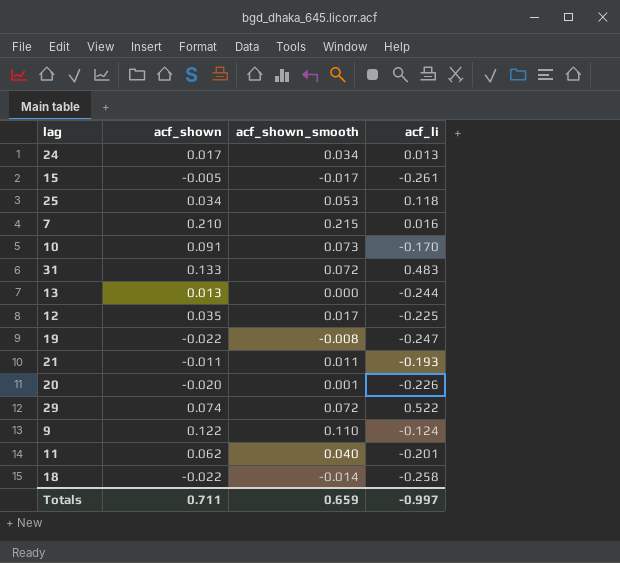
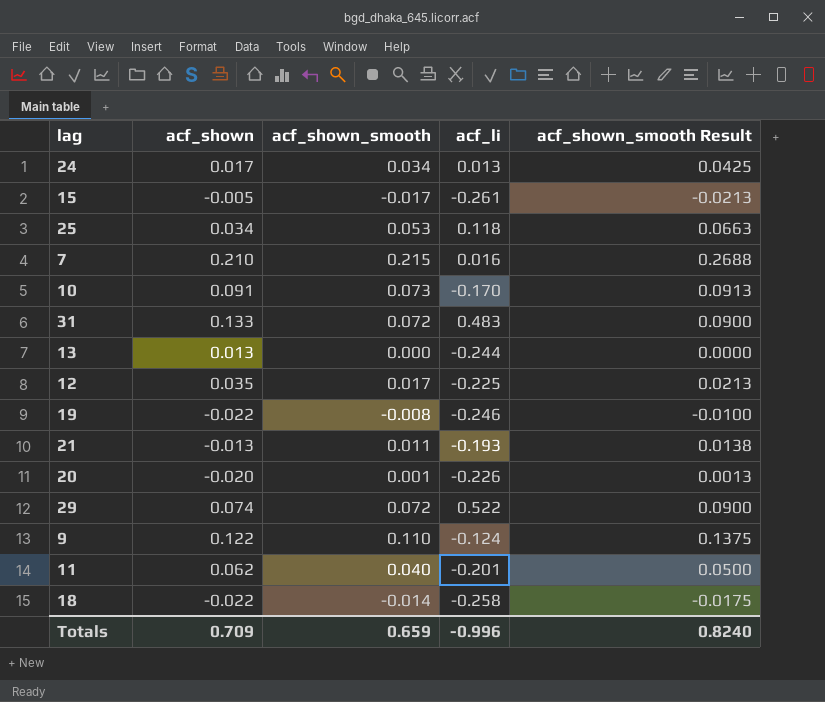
column acf_shown_smooth Result | formula: none -> [acf_shown_smooth] * 1.25
19 | acf_li: -0.247 -> -0.246
21 | acf_shown: -0.011 -> -0.013
Totals | acf_shown: 0.711 -> 0.709
Totals | acf_li: -0.997 -> -0.996

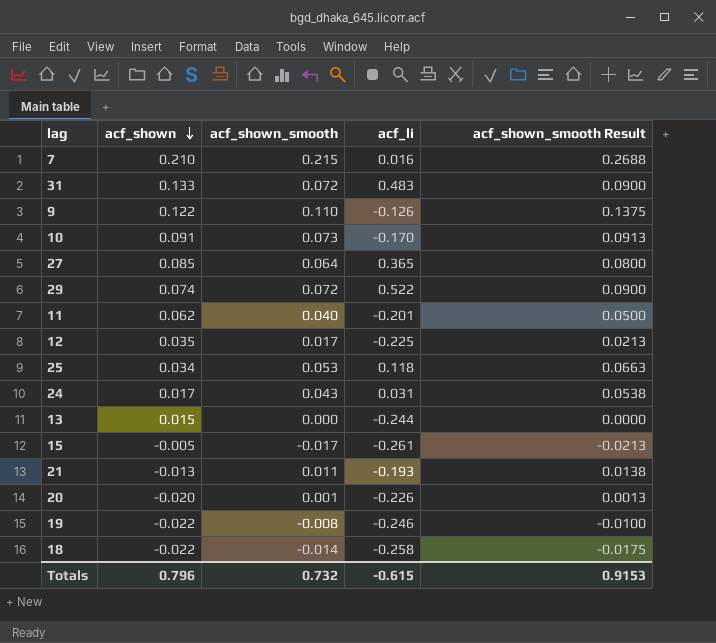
row order: none -> acf_shown descending
9 | acf_li: -0.124 -> -0.126
row 27: none -> 0.085 | 0.064 | 0.365 | 0.0800
24 | acf_shown_smooth: 0.034 -> 0.043
24 | acf_li: 0.013 -> 0.031
24 | acf_shown_smooth Result: 0.0425 -> 0.0538
13 | acf_shown: 0.013 -> 0.015
Totals | acf_shown: 0.709 -> 0.796
Totals | acf_shown_smooth: 0.659 -> 0.732
Totals | acf_li: -0.996 -> -0.615
Totals | acf_shown_smooth Result: 0.8240 -> 0.9153

